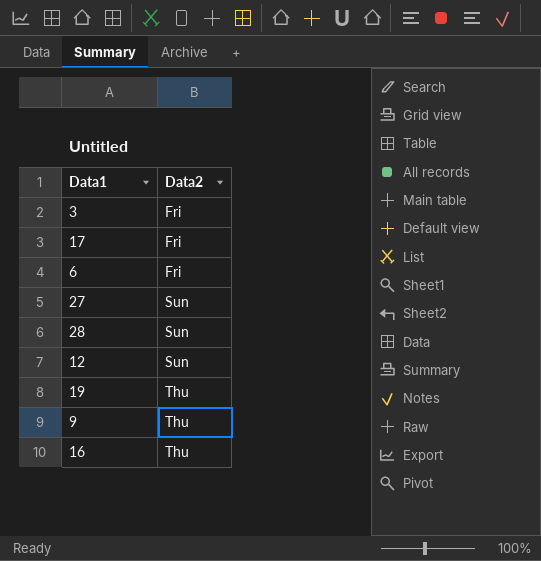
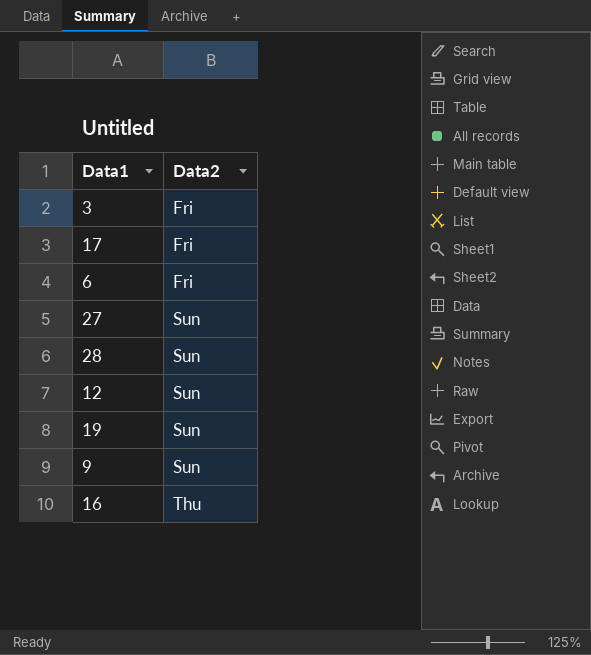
19 | Data2: Thu -> Sun
9 | Data2: Thu -> Sun

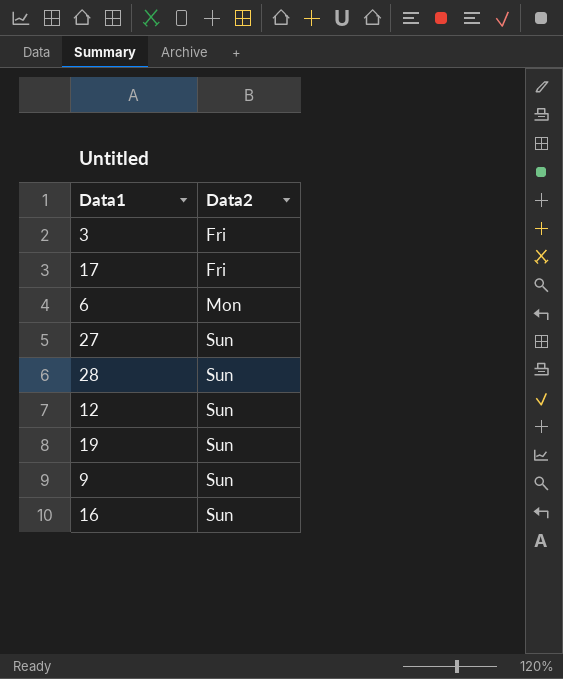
6 | Data2: Fri -> Mon
16 | Data2: Thu -> Sun

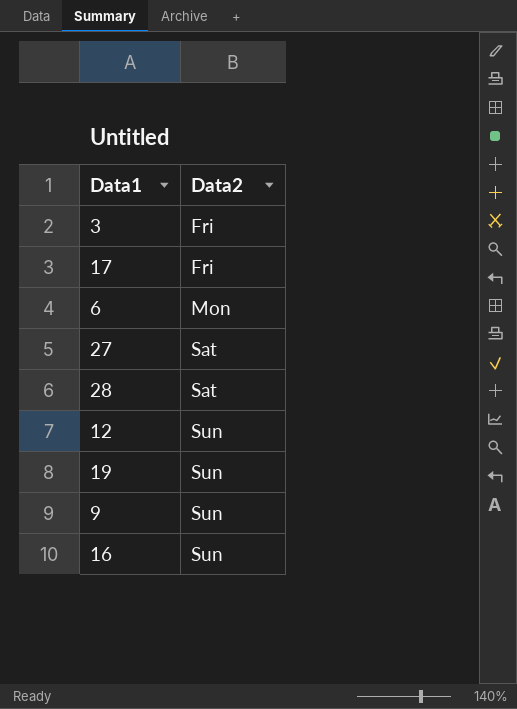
27 | Data2: Sun -> Sat
28 | Data2: Sun -> Sat

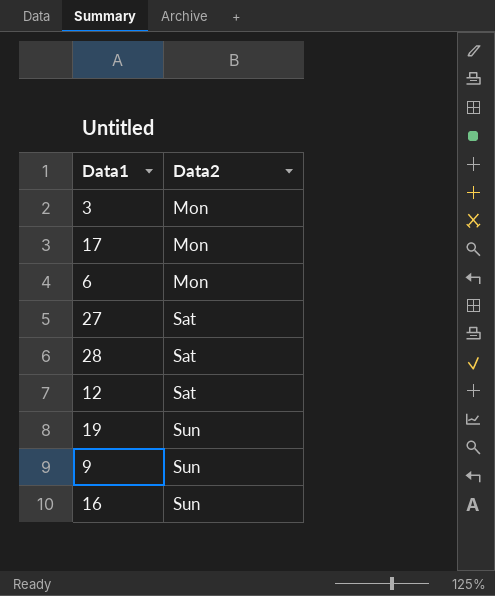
3 | Data2: Fri -> Mon
17 | Data2: Fri -> Mon
12 | Data2: Sun -> Sat

